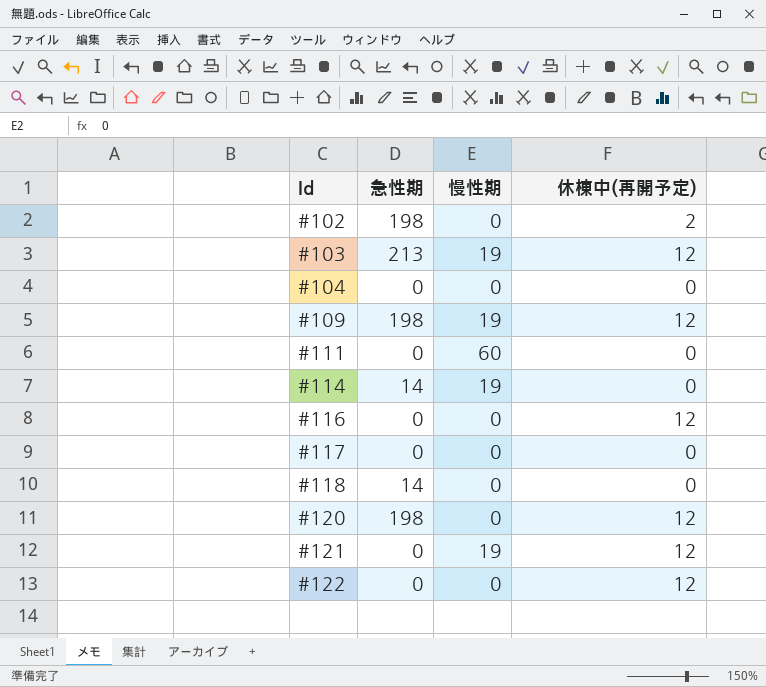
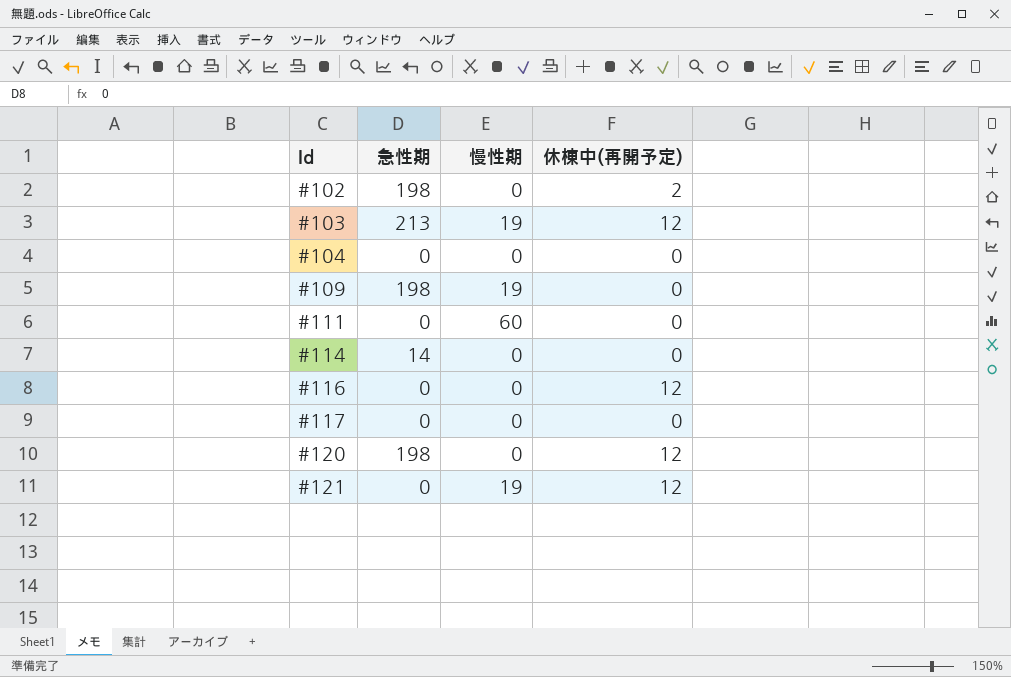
row #118: 14 | 0 | 0 -> none
row #122: 0 | 0 | 12 -> none
#109 | 休棟中(再開予定): 12 -> 0
#114 | 慢性期: 19 -> 0

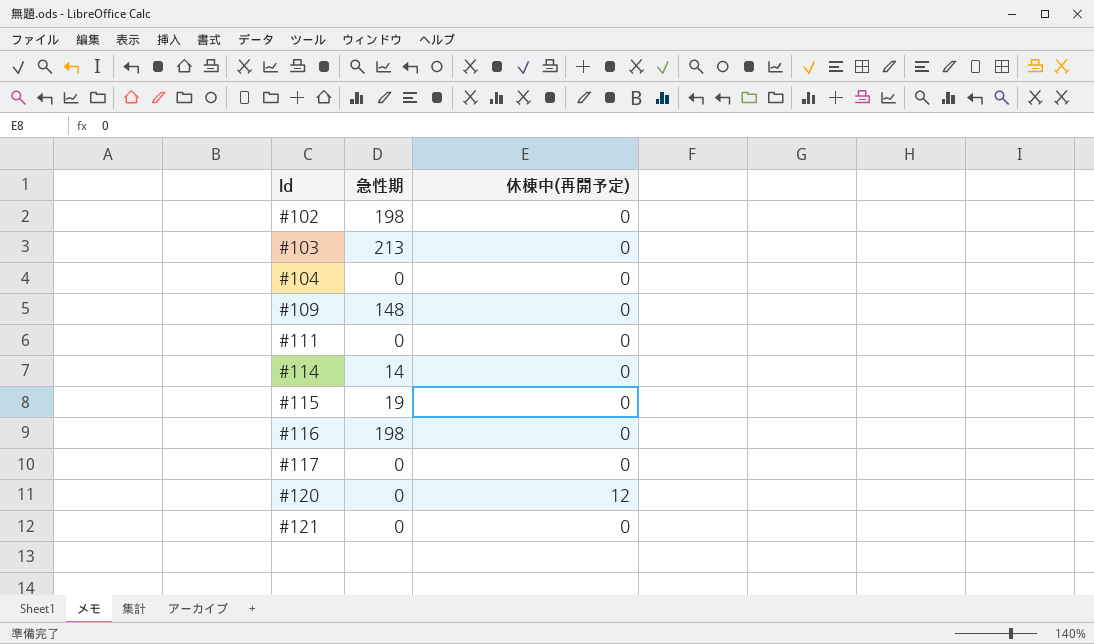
column 慢性期 | position: 3 -> none
#102 | 休棟中(再開予定): 2 -> 0
#103 | 休棟中(再開予定): 12 -> 0
#109 | 急性期: 198 -> 148
row #115: none -> 19 | 0
#116 | 急性期: 0 -> 198
#116 | 休棟中(再開予定): 12 -> 0
#120 | 急性期: 198 -> 0
#121 | 休棟中(再開予定): 12 -> 0

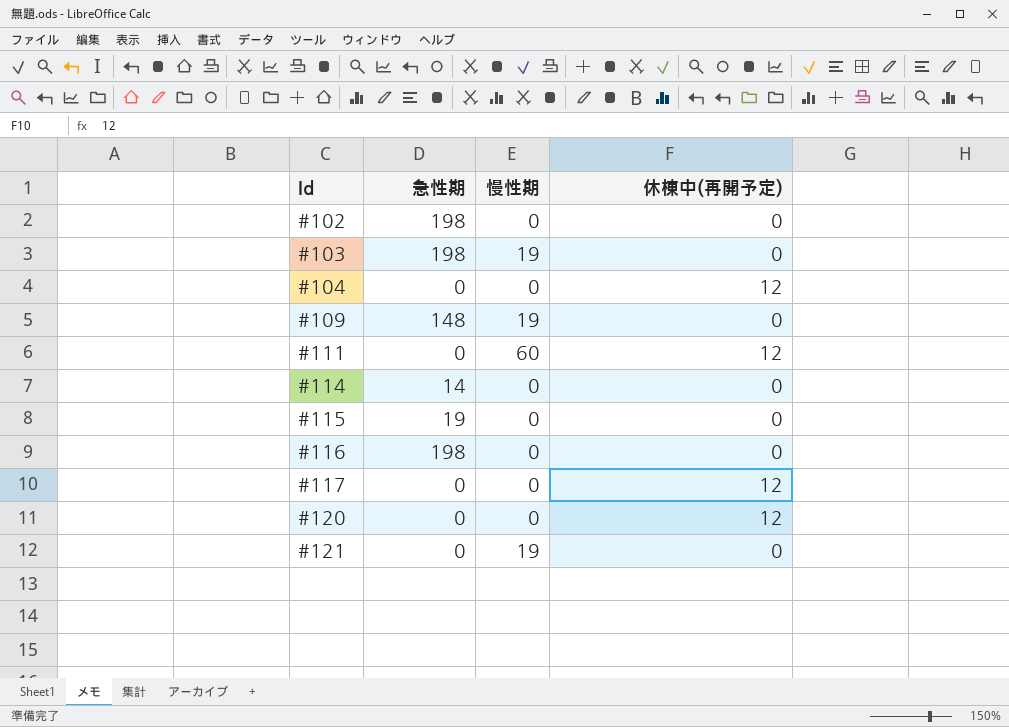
column 慢性期 | position: none -> 3
#103 | 急性期: 213 -> 198
#104 | 休棟中(再開予定): 0 -> 12
#111 | 休棟中(再開予定): 0 -> 12
#117 | 休棟中(再開予定): 0 -> 12

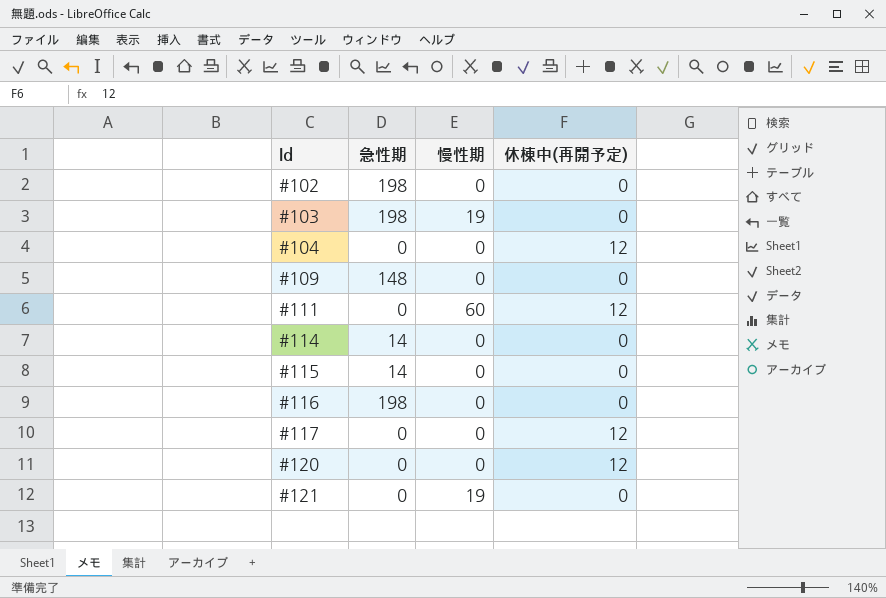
#109 | 慢性期: 19 -> 0
#115 | 急性期: 19 -> 14

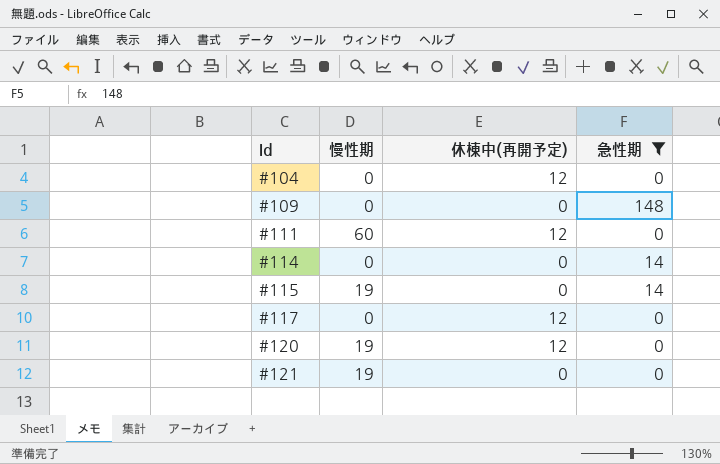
filter: none -> 急性期 != 198
column 急性期 | position: 2 -> 4
#115 | 慢性期: 0 -> 19
#120 | 慢性期: 0 -> 19

